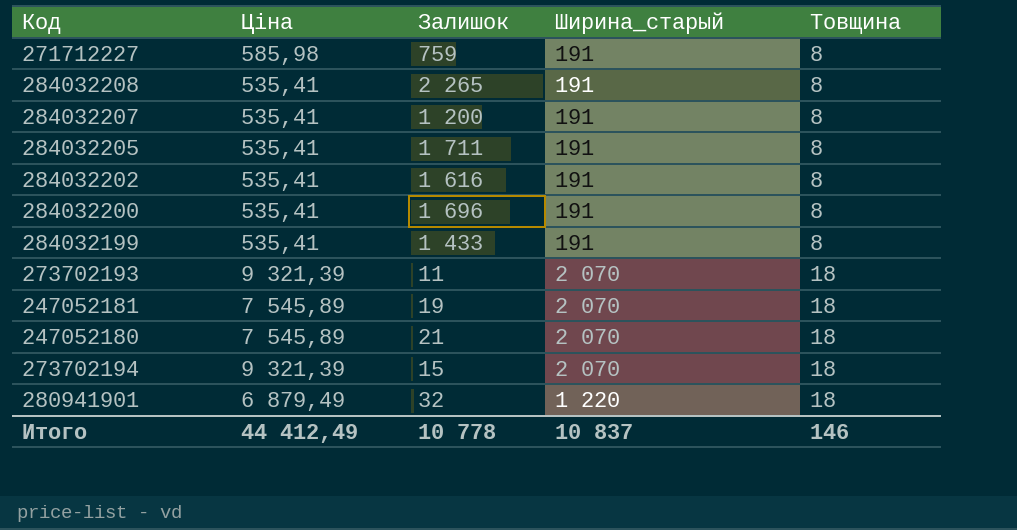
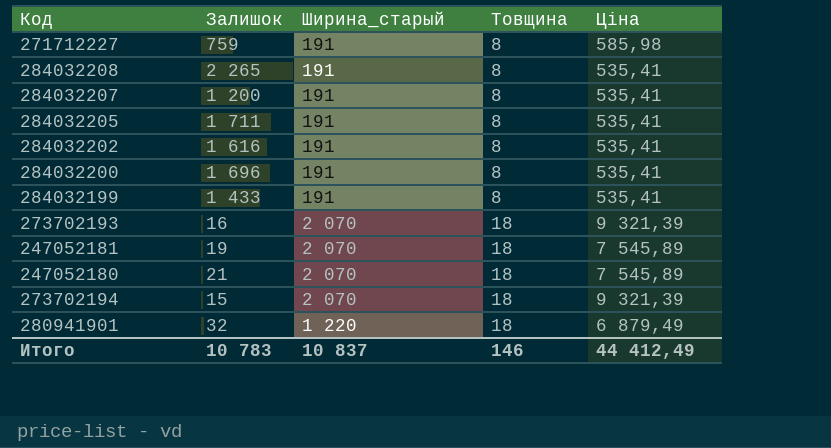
column Ціна | position: 2 -> 5
273702193 | Залишок: 11 -> 16
Итого | Залишок: 10 778 -> 10 783

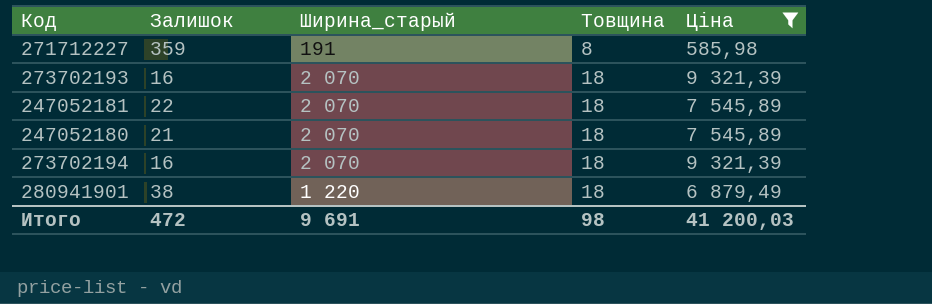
filter: none -> Ціна != 535,41
271712227 | Залишок: 759 -> 359
247052181 | Залишок: 19 -> 22
273702194 | Залишок: 15 -> 16
280941901 | Залишок: 32 -> 38
Итого | Залишок: 10 783 -> 472
Итого | Ширина_старый: 10 837 -> 9 691
Итого | Товщина: 146 -> 98
Итого | Ціна: 44 412,49 -> 41 200,03

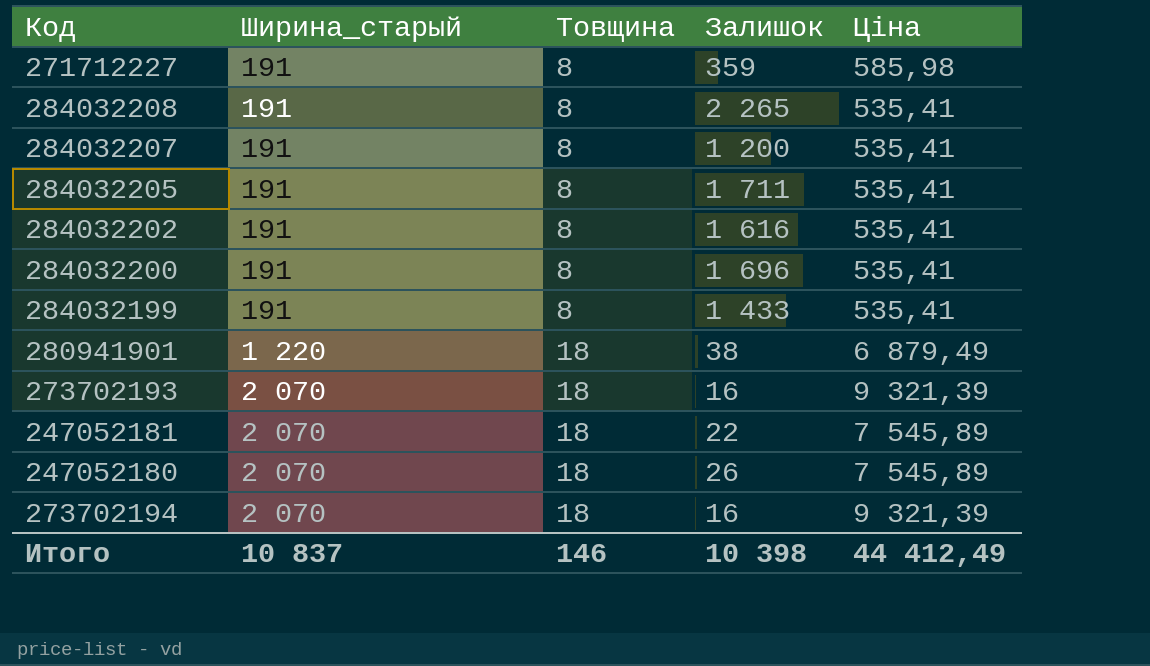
filter: Ціна != 535,41 -> none
row order: Товщина ascending -> Ширина_старый ascending
column Залишок | position: 2 -> 4
247052180 | Залишок: 21 -> 26
Итого | Ширина_старый: 9 691 -> 10 837
Итого | Товщина: 98 -> 146
Итого | Залишок: 472 -> 10 398
Итого | Ціна: 41 200,03 -> 44 412,49

